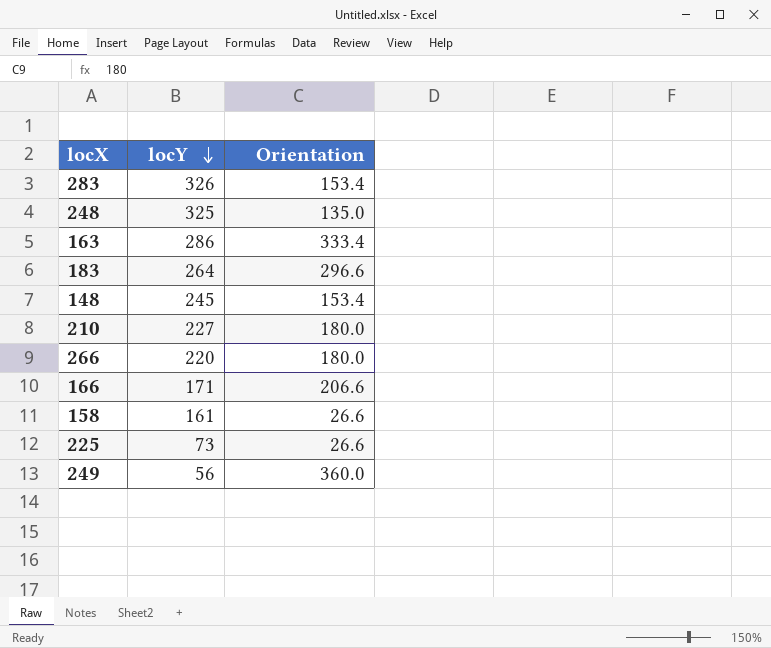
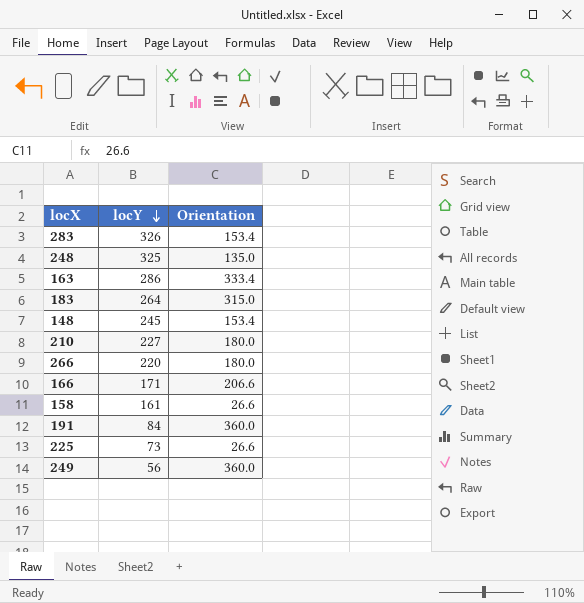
183 | Orientation: 296.6 -> 315.0
row 191: none -> 84 | 360.0

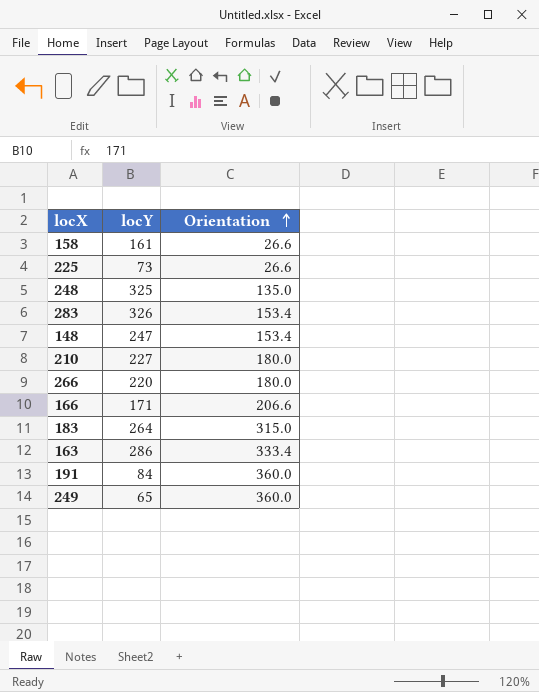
row order: locY descending -> Orientation ascending
148 | locY: 245 -> 247
249 | locY: 56 -> 65

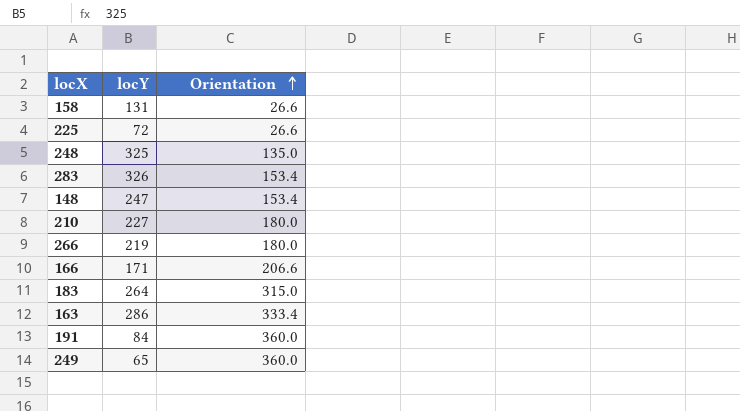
158 | locY: 161 -> 131
225 | locY: 73 -> 72
266 | locY: 220 -> 219

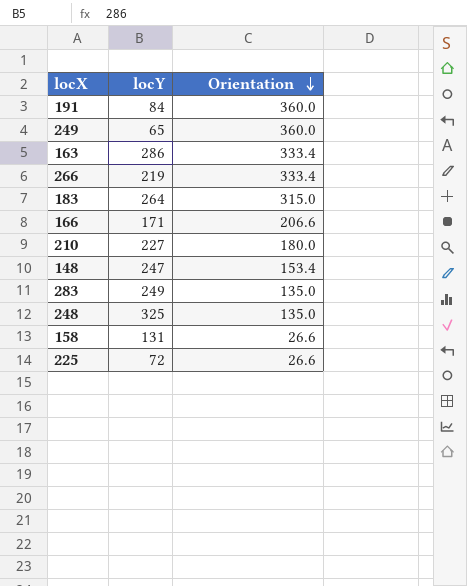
row order: Orientation ascending -> Orientation descending
266 | Orientation: 180.0 -> 333.4
283 | locY: 326 -> 249
283 | Orientation: 153.4 -> 135.0

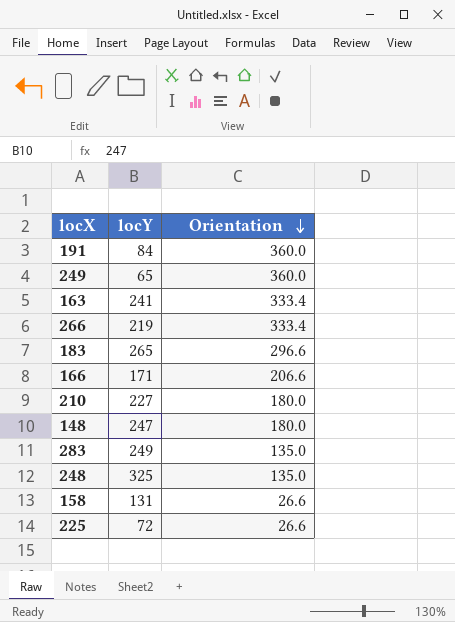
163 | locY: 286 -> 241
183 | locY: 264 -> 265
183 | Orientation: 315.0 -> 296.6
148 | Orientation: 153.4 -> 180.0

